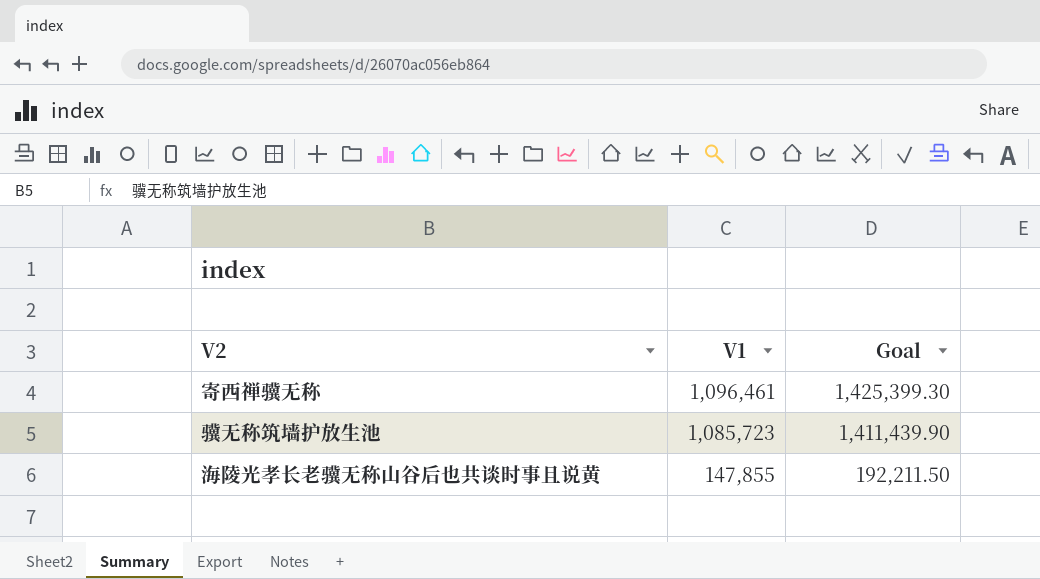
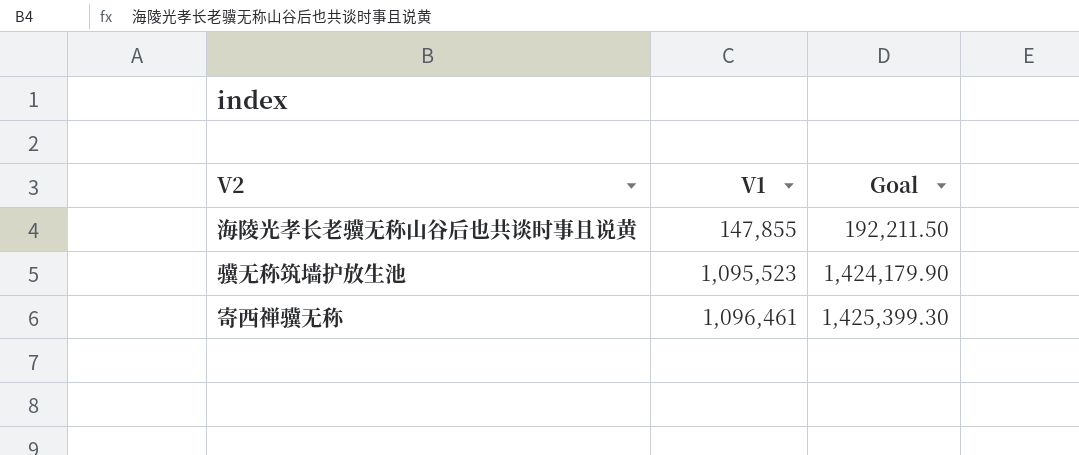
row order: V1 descending -> V1 ascending
骥无称筑墙护放生池 | V1: 1,085,723 -> 1,095,523
骥无称筑墙护放生池 | Goal: 1,411,439.90 -> 1,424,179.90

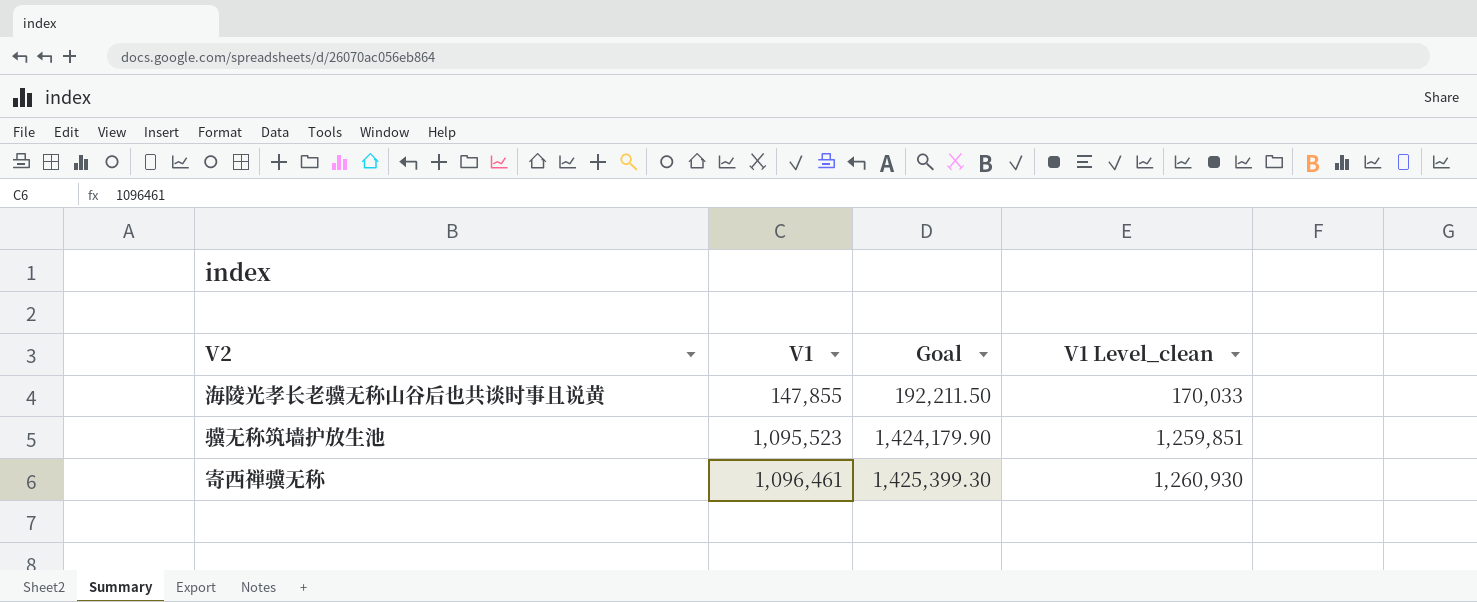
column V1 Level_clean | formula: none -> [V1] * 1.15

